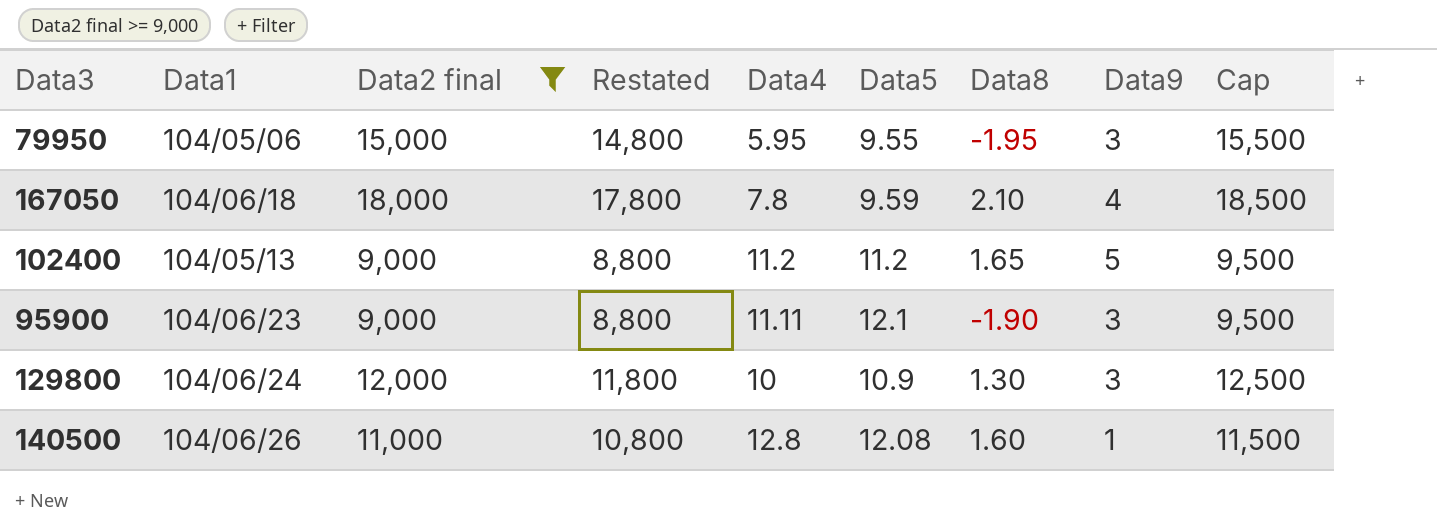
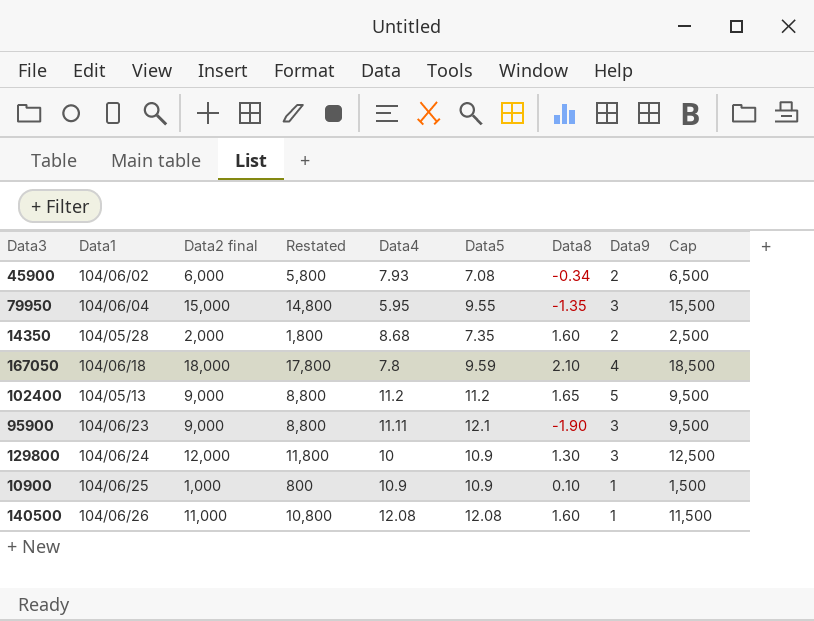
filter: Data2 final >= 9,000 -> none
79950 | Data1: 104/05/06 -> 104/06/04
79950 | Data8: -1.95 -> -1.35
140500 | Data4: 12.8 -> 12.08

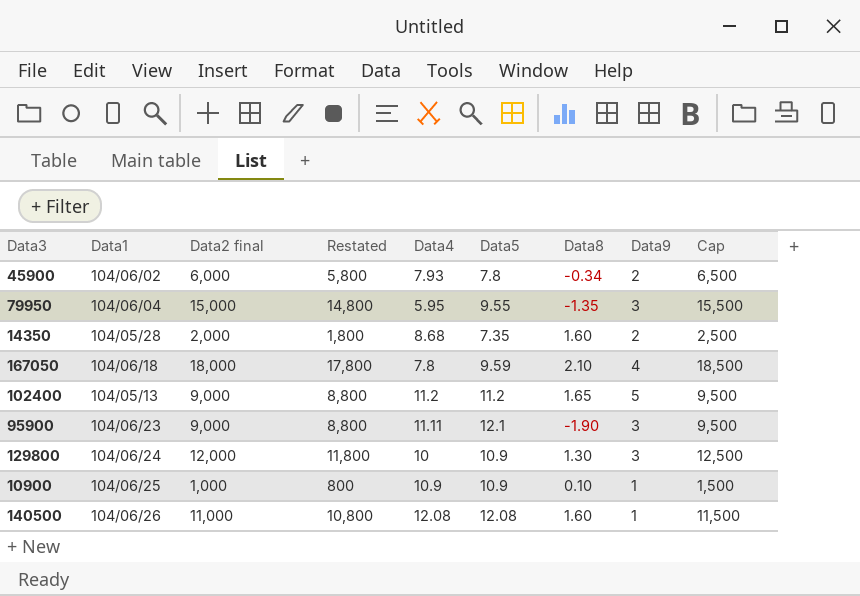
45900 | Data5: 7.08 -> 7.8

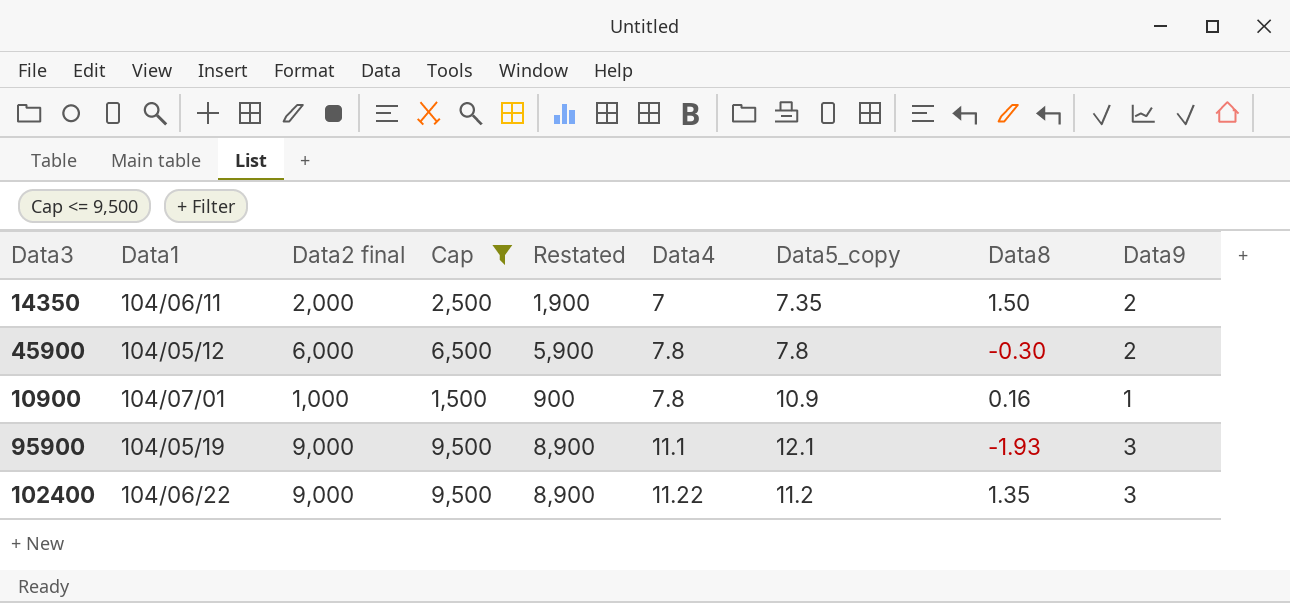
filter: none -> Cap <= 9,500
row order: none -> Data4 ascending
column Cap | position: 9 -> 4
column Restated | formula: [Data2 final] - 200 -> [Data2 final] - 100
column name: Data5 -> Data5_copy
14350 | Data1: 104/05/28 -> 104/06/11
14350 | Data4: 8.68 -> 7
14350 | Data8: 1.60 -> 1.50
45900 | Data1: 104/06/02 -> 104/05/12
45900 | Data4: 7.93 -> 7.8
45900 | Data8: -0.34 -> -0.30
10900 | Data1: 104/06/25 -> 104/07/01
10900 | Data4: 10.9 -> 7.8
10900 | Data8: 0.10 -> 0.16
95900 | Data1: 104/06/23 -> 104/05/19
95900 | Data4: 11.11 -> 11.1
95900 | Data8: -1.90 -> -1.93
102400 | Data1: 104/05/13 -> 104/06/22
102400 | Data4: 11.2 -> 11.22
102400 | Data8: 1.65 -> 1.35
102400 | Data9: 5 -> 3

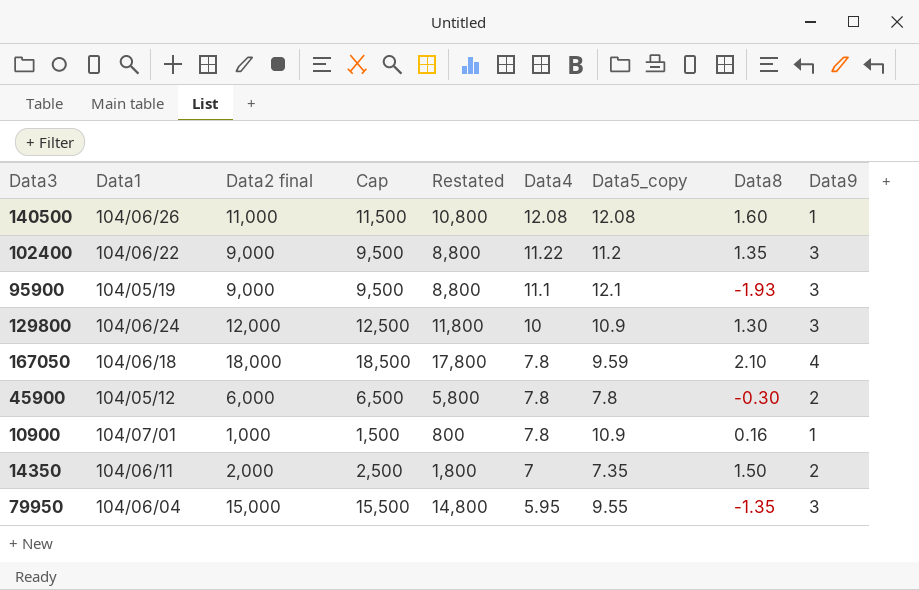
filter: Cap <= 9,500 -> none
row order: Data4 ascending -> Data4 descending
column Restated | formula: [Data2 final] - 100 -> [Data2 final] - 200

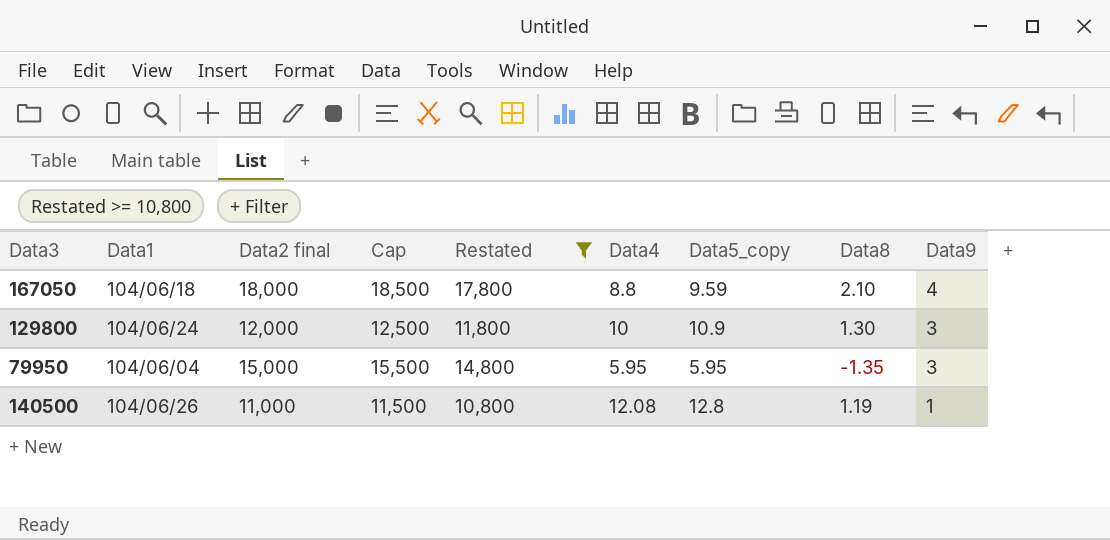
filter: none -> Restated >= 10,800
row order: Data4 descending -> Data9 descending
167050 | Data4: 7.8 -> 8.8
79950 | Data5_copy: 9.55 -> 5.95
140500 | Data5_copy: 12.08 -> 12.8
140500 | Data8: 1.60 -> 1.19

